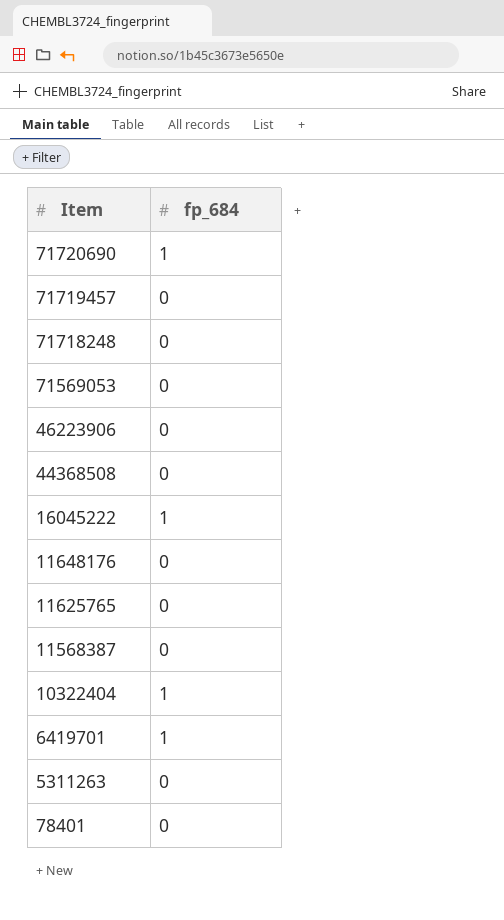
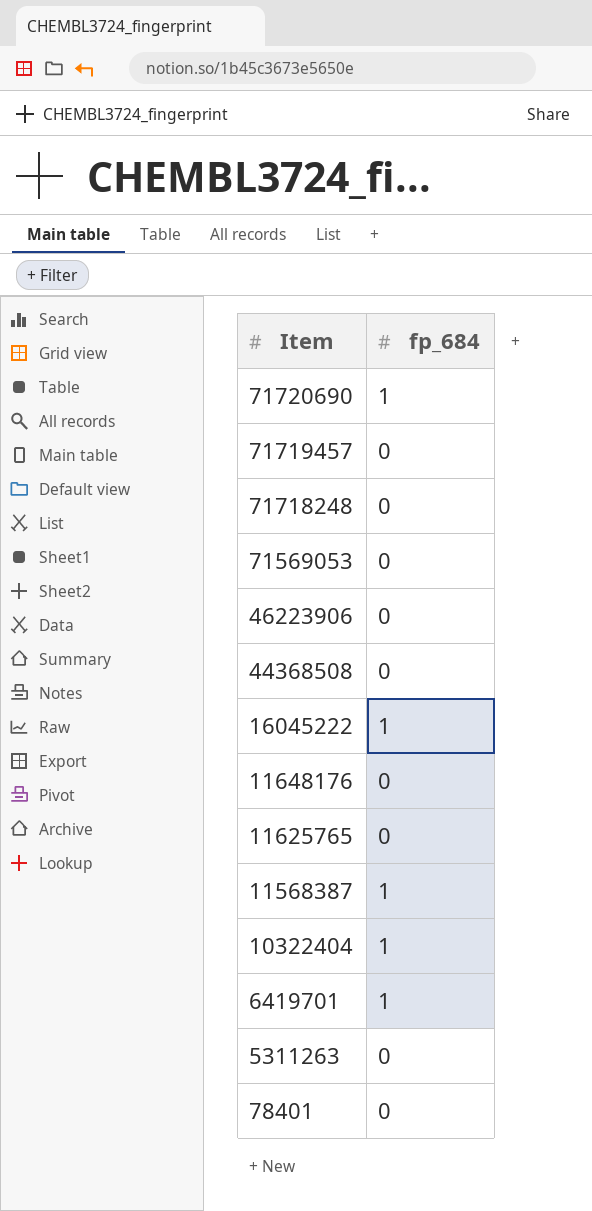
11568387 | fp_684: 0 -> 1

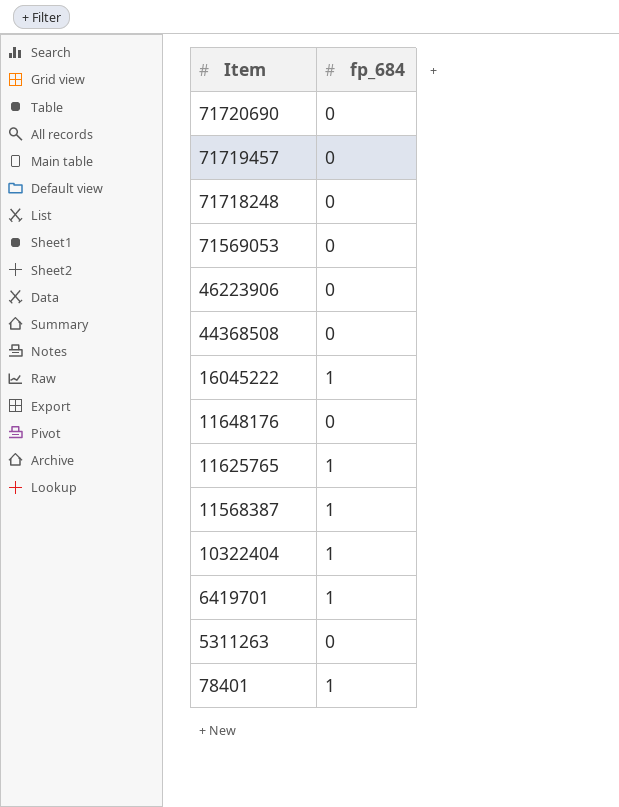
71720690 | fp_684: 1 -> 0
11625765 | fp_684: 0 -> 1
78401 | fp_684: 0 -> 1

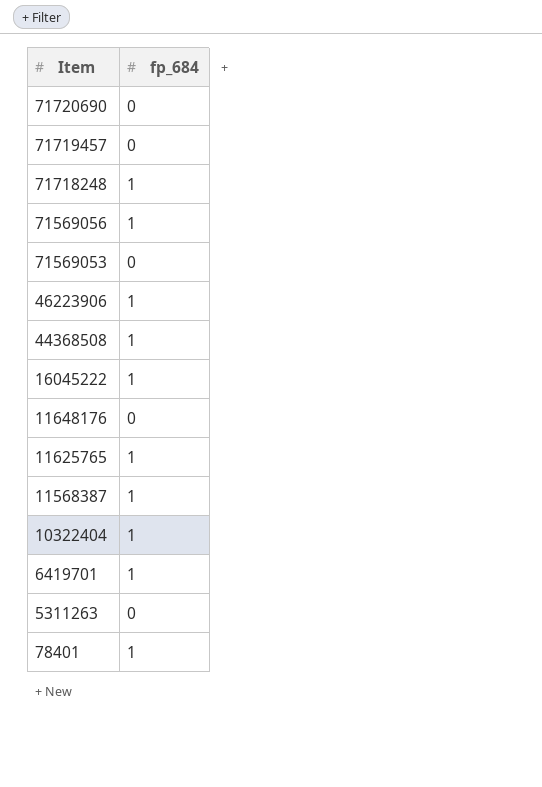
71718248 | fp_684: 0 -> 1
row 71569056: none -> 1
46223906 | fp_684: 0 -> 1
44368508 | fp_684: 0 -> 1

